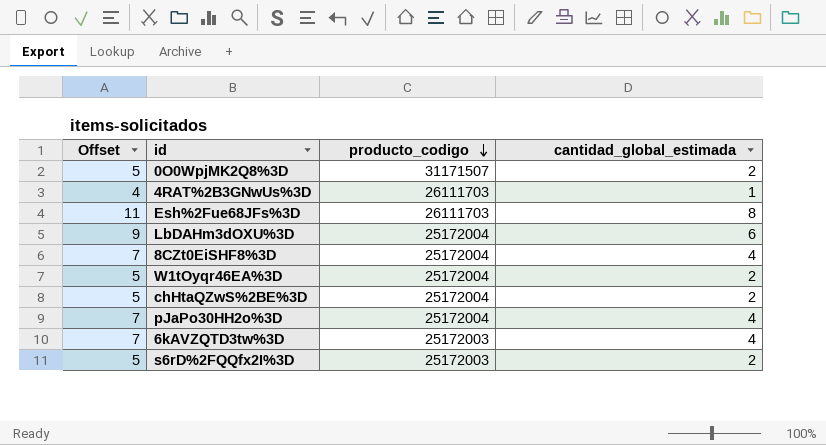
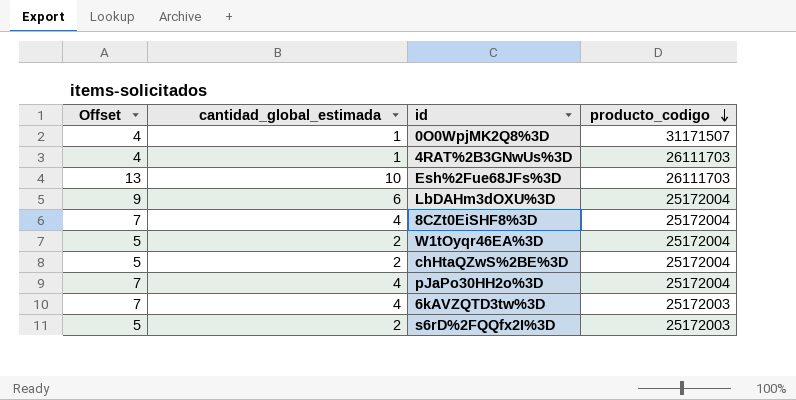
column cantidad_global_estimada | position: 4 -> 2
0O0WpjMK2Q8%3D | Offset: 5 -> 4
0O0WpjMK2Q8%3D | cantidad_global_estimada: 2 -> 1
Esh%2Fue68JFs%3D | Offset: 11 -> 13
Esh%2Fue68JFs%3D | cantidad_global_estimada: 8 -> 10

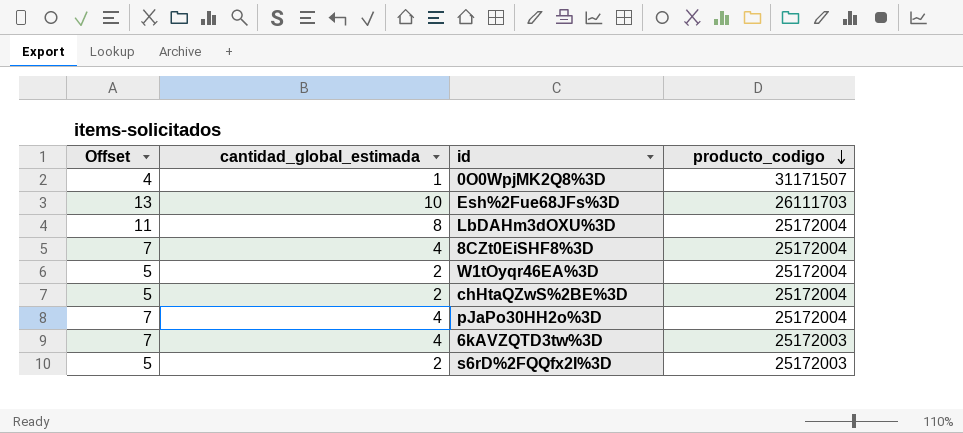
row 4RAT%2B3GNwUs%3D: 4 | 1 | 26111703 -> none
LbDAHm3dOXU%3D | Offset: 9 -> 11
LbDAHm3dOXU%3D | cantidad_global_estimada: 6 -> 8

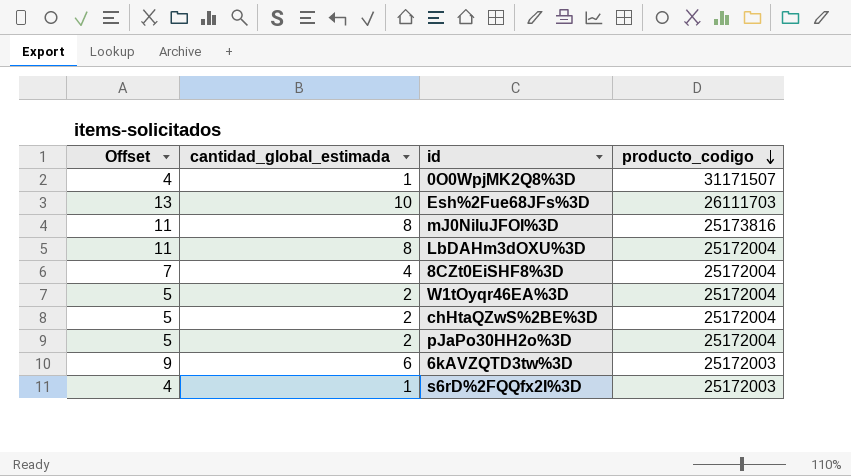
row mJ0NiluJFOI%3D: none -> 11 | 8 | 25173816
pJaPo30HH2o%3D | Offset: 7 -> 5
pJaPo30HH2o%3D | cantidad_global_estimada: 4 -> 2
6kAVZQTD3tw%3D | Offset: 7 -> 9
6kAVZQTD3tw%3D | cantidad_global_estimada: 4 -> 6
s6rD%2FQQfx2I%3D | Offset: 5 -> 4
s6rD%2FQQfx2I%3D | cantidad_global_estimada: 2 -> 1

